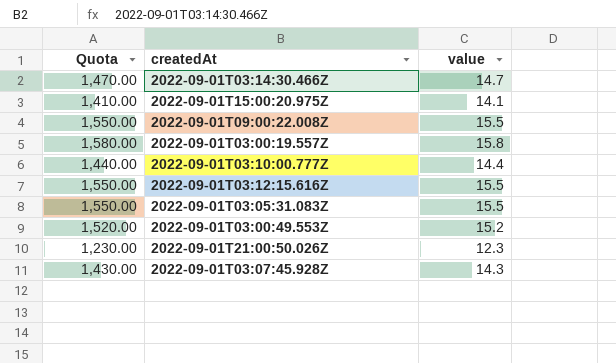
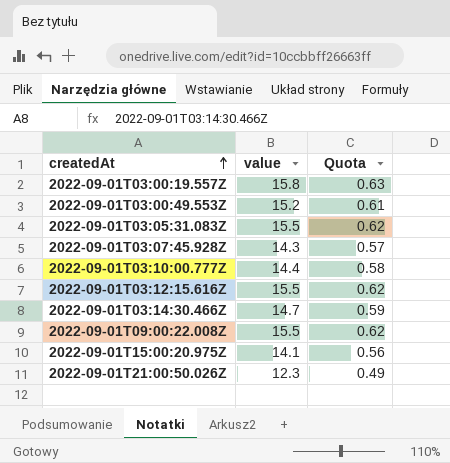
row order: none -> createdAt ascending
column Quota | formula: [value] * 100 -> [value] * 0.04
column Quota | position: 1 -> 3

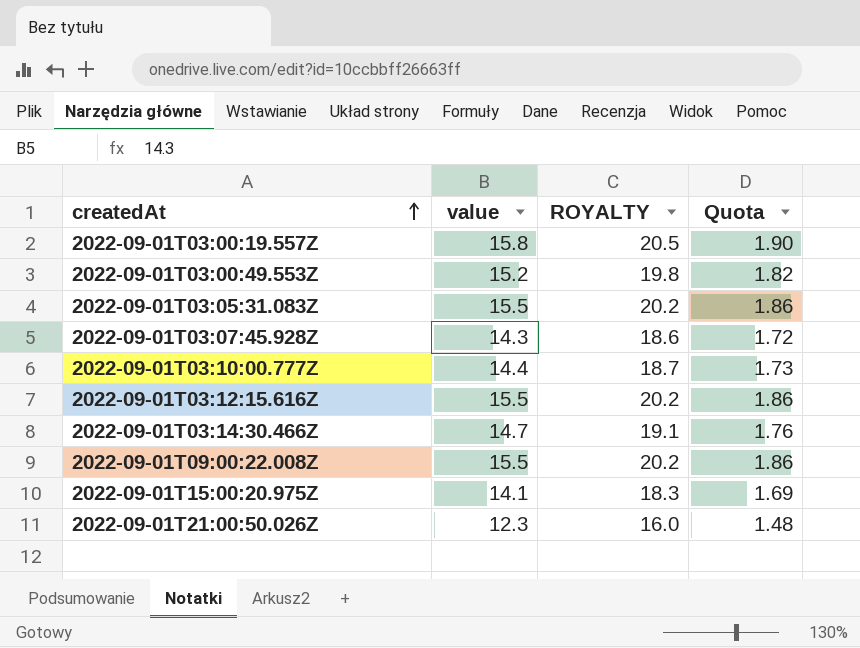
column ROYALTY | formula: none -> [value] * 1.3
column Quota | formula: [value] * 0.04 -> [value] * 0.12

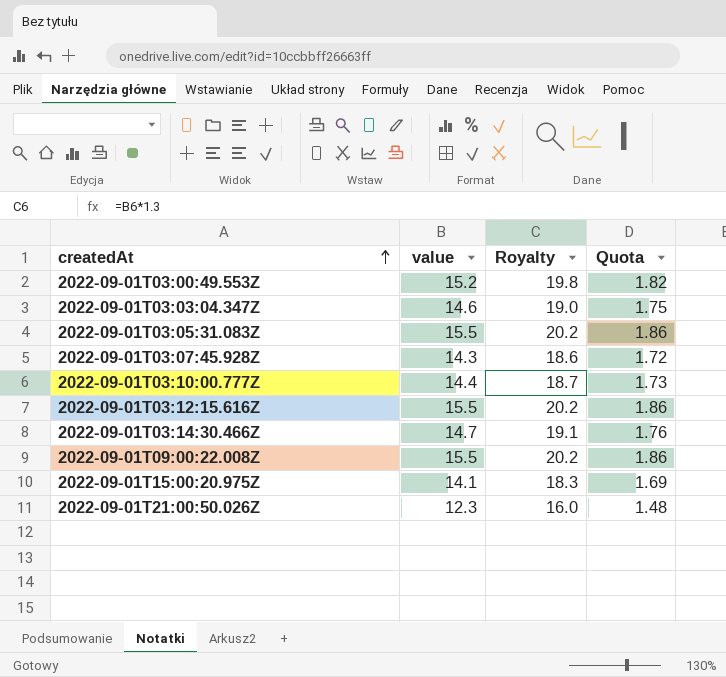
column name: ROYALTY -> Royalty
row 2022-09-01T03:00:19.557Z: 15.8 | 20.5 | 1.90 -> none
row 2022-09-01T03:03:04.347Z: none -> 14.6 | 19.0 | 1.75

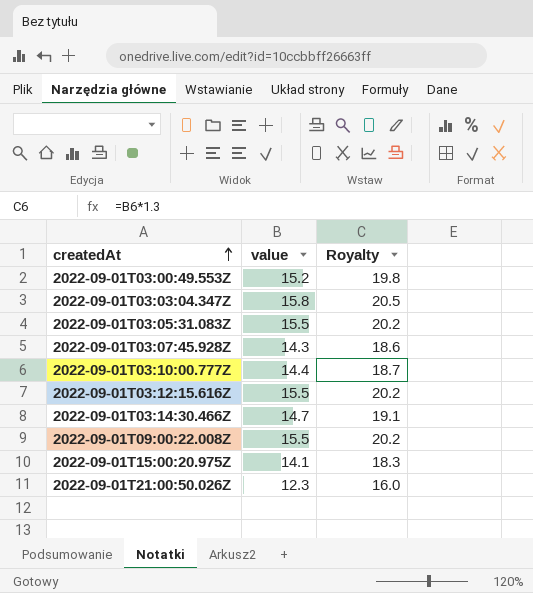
column Quota | formula: [value] * 0.12 -> none
2022-09-01T03:03:04.347Z | value: 14.6 -> 15.8
2022-09-01T03:03:04.347Z | Royalty: 19.0 -> 20.5

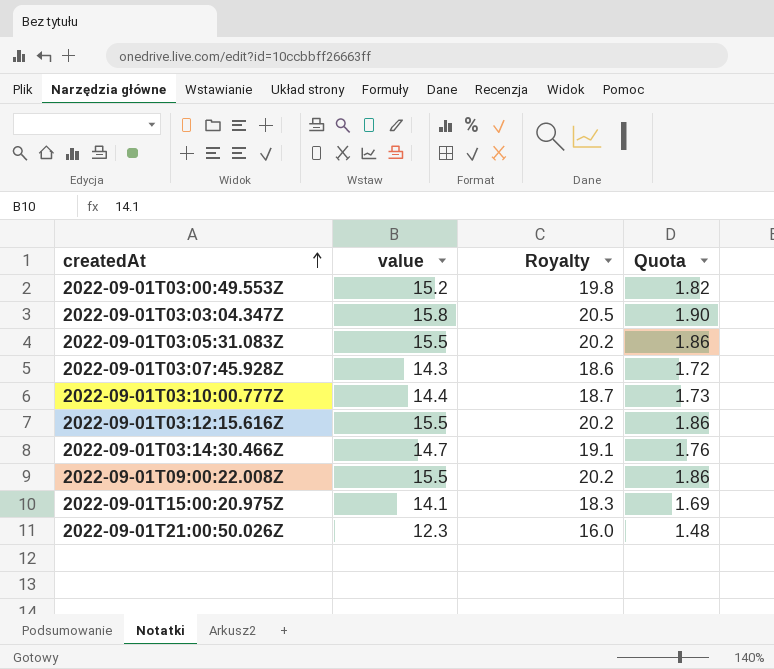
column Quota | formula: none -> [value] * 0.12

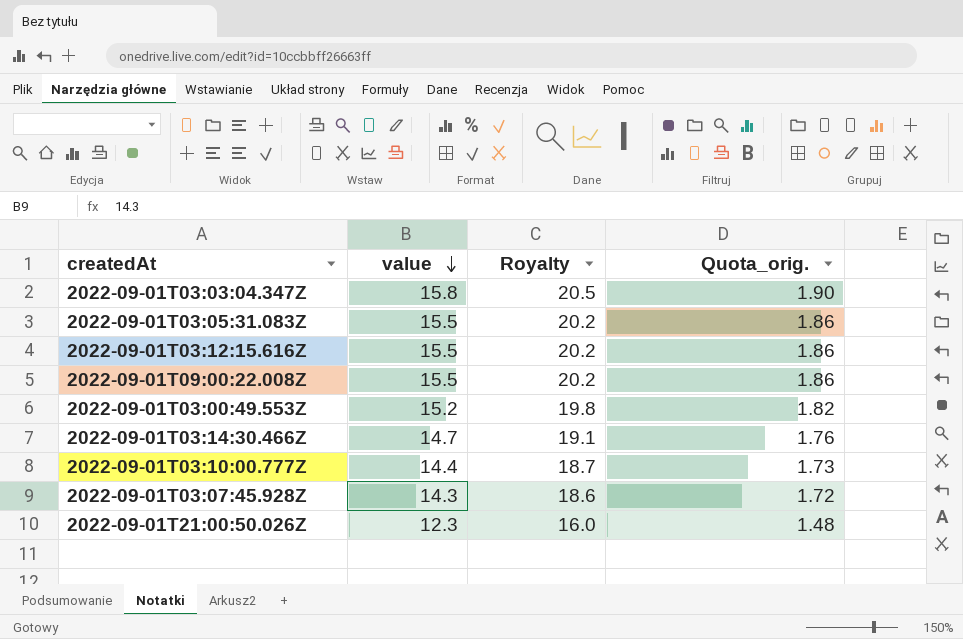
row order: createdAt ascending -> value descending
column name: Quota -> Quota_orig.
row 2022-09-01T15:00:20.975Z: 14.1 | 18.3 | 1.69 -> none

